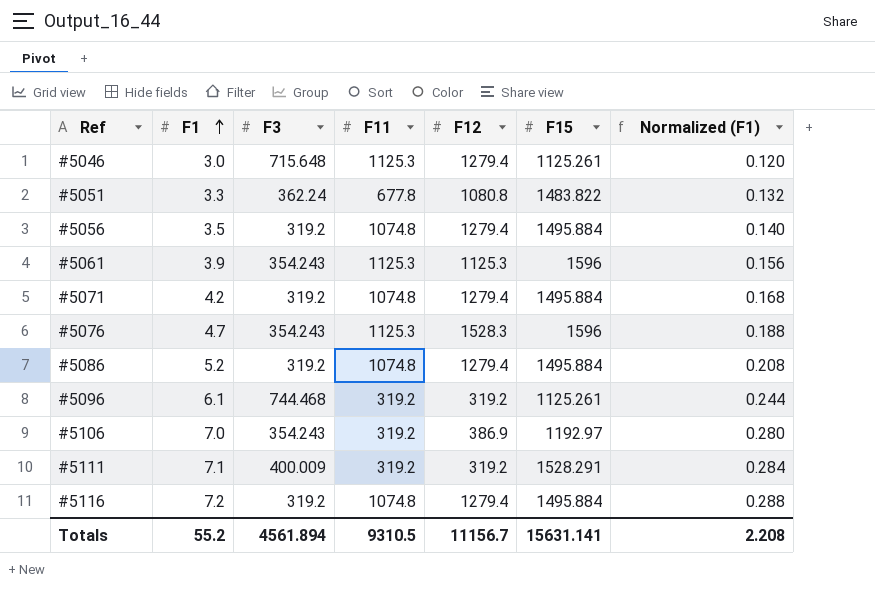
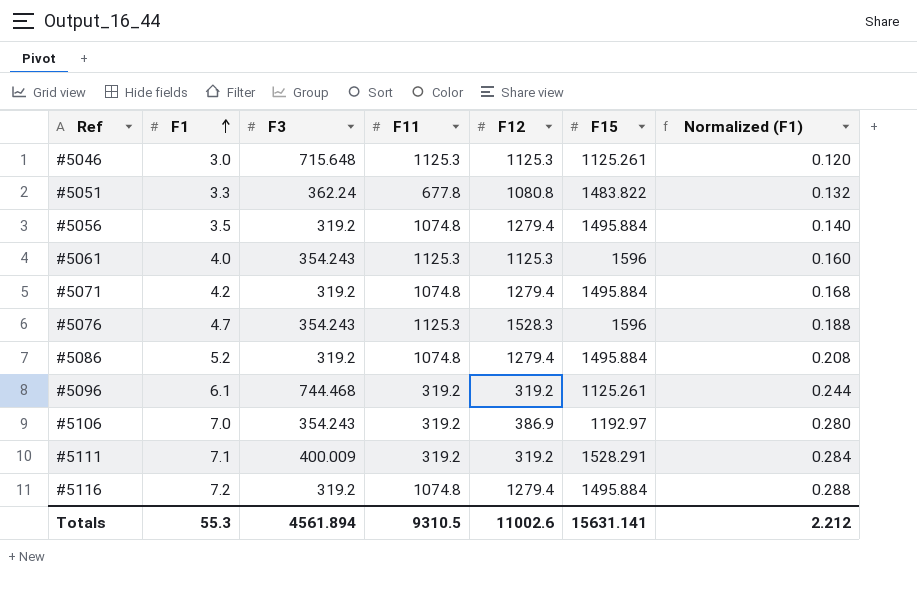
#5046 | F12: 1279.4 -> 1125.3
#5061 | F1: 3.9 -> 4.0
#5061 | Normalized (F1): 0.156 -> 0.160
Totals | F1: 55.2 -> 55.3
Totals | F12: 11156.7 -> 11002.6
Totals | Normalized (F1): 2.208 -> 2.212

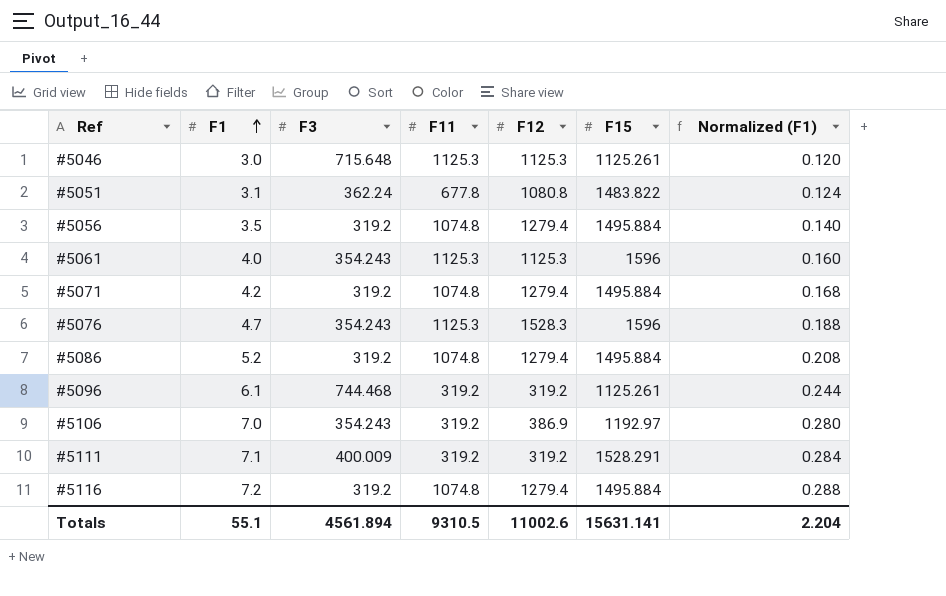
#5051 | F1: 3.3 -> 3.1
#5051 | Normalized (F1): 0.132 -> 0.124
Totals | F1: 55.3 -> 55.1
Totals | Normalized (F1): 2.212 -> 2.204

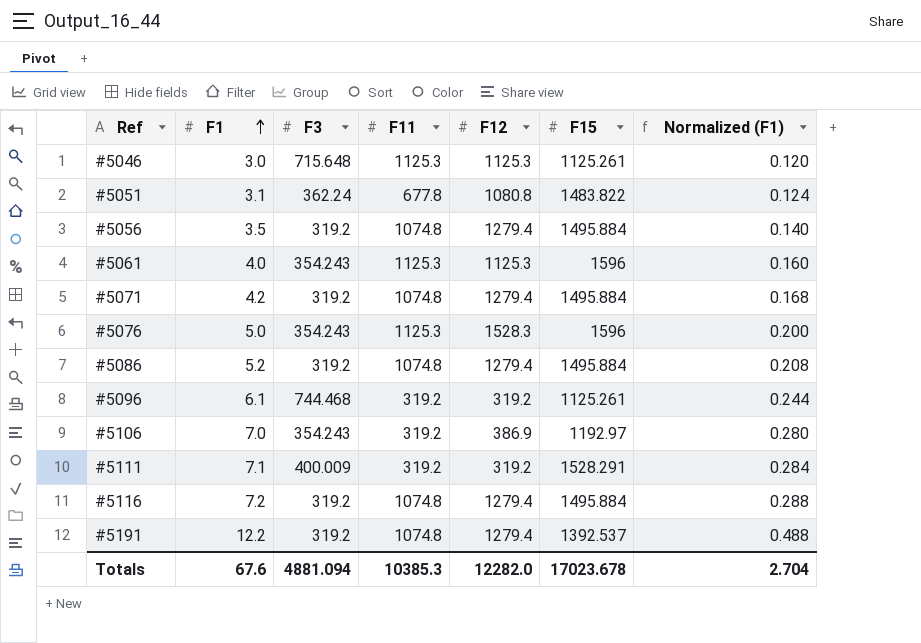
#5076 | F1: 4.7 -> 5.0
#5076 | Normalized (F1): 0.188 -> 0.200
row #5191: none -> 12.2 | 319.2 | 1074.8 | 1279.4 | 1392.537 | 0.488
Totals | F1: 55.1 -> 67.6
Totals | F3: 4561.894 -> 4881.094
Totals | F11: 9310.5 -> 10385.3
Totals | F12: 11002.6 -> 12282.0
Totals | F15: 15631.141 -> 17023.678
Totals | Normalized (F1): 2.204 -> 2.704

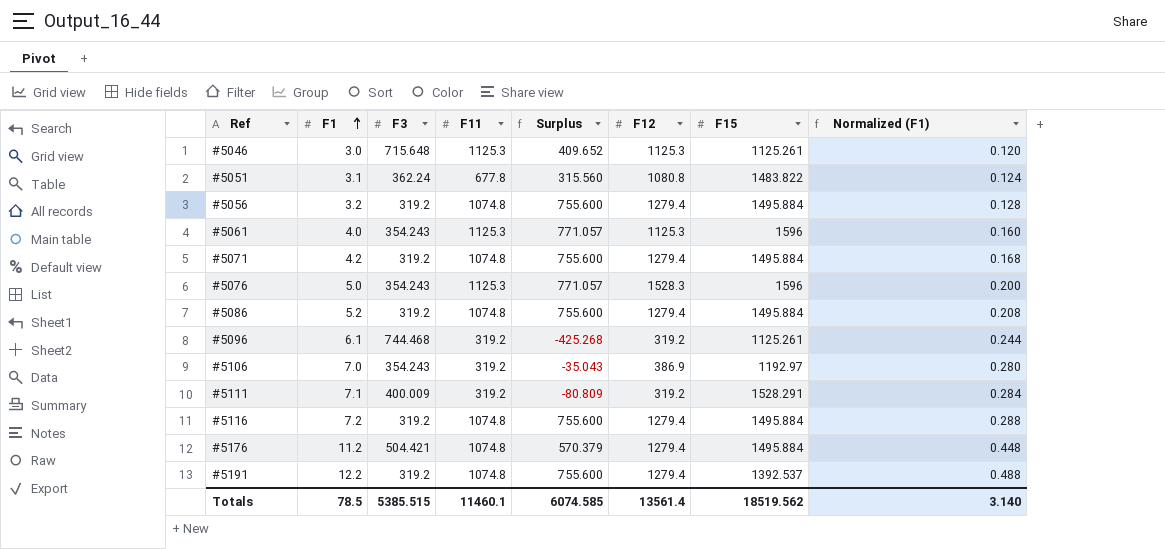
column Surplus | formula: none -> [F11] - [F3]
#5056 | F1: 3.5 -> 3.2
#5056 | Normalized (F1): 0.140 -> 0.128
row #5176: none -> 11.2 | 504.421 | 1074.8 | 570.379 | 1279.4 | 1495.884 | 0.448
Totals | F1: 67.6 -> 78.5
Totals | F3: 4881.094 -> 5385.515
Totals | F11: 10385.3 -> 11460.1
Totals | F12: 12282.0 -> 13561.4
Totals | F15: 17023.678 -> 18519.562
Totals | Normalized (F1): 2.704 -> 3.140

